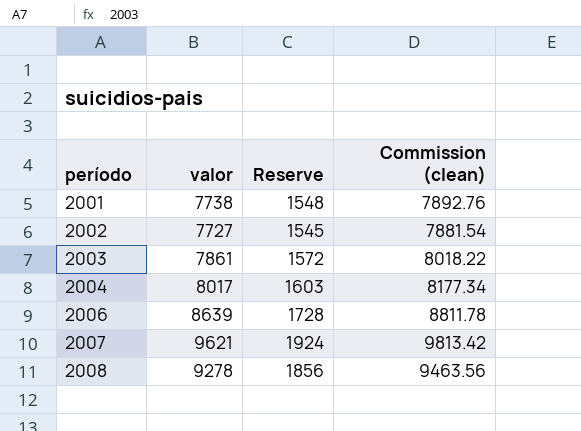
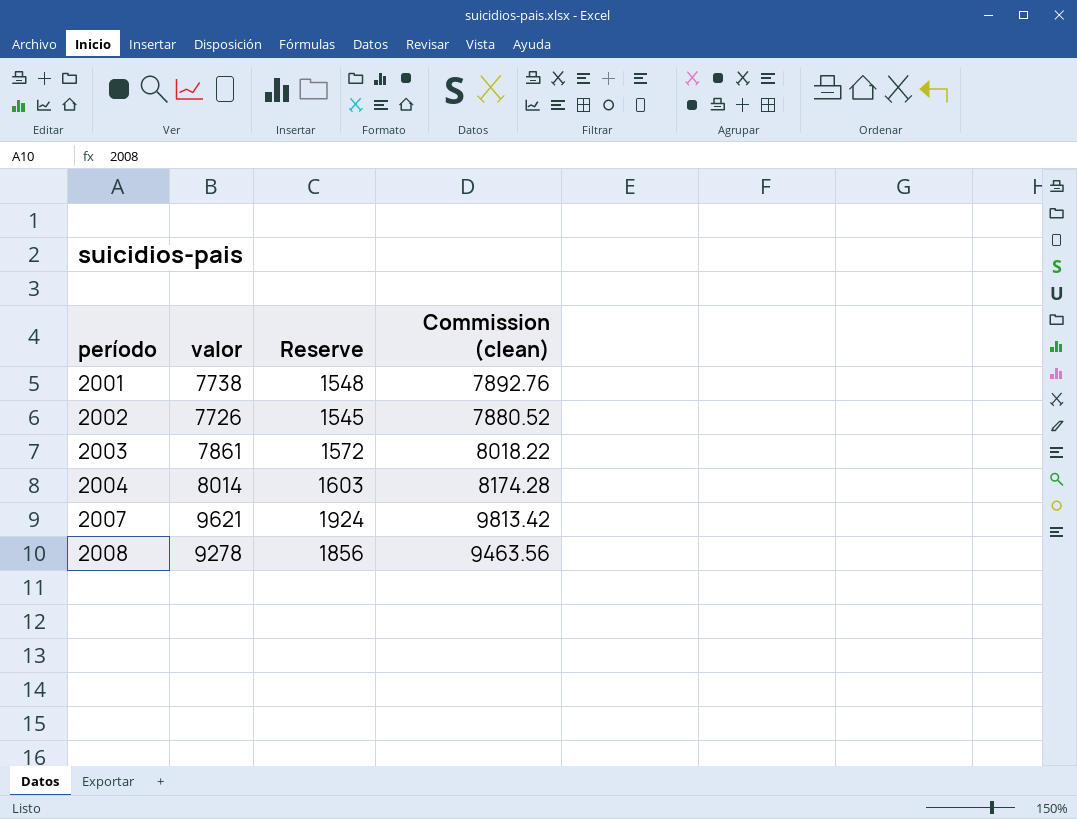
row 2006: 8639 | 1728 | 8811.78 -> none
2002 | valor: 7727 -> 7726
2002 | Commission (clean): 7881.54 -> 7880.52
2004 | valor: 8017 -> 8014
2004 | Commission (clean): 8177.34 -> 8174.28

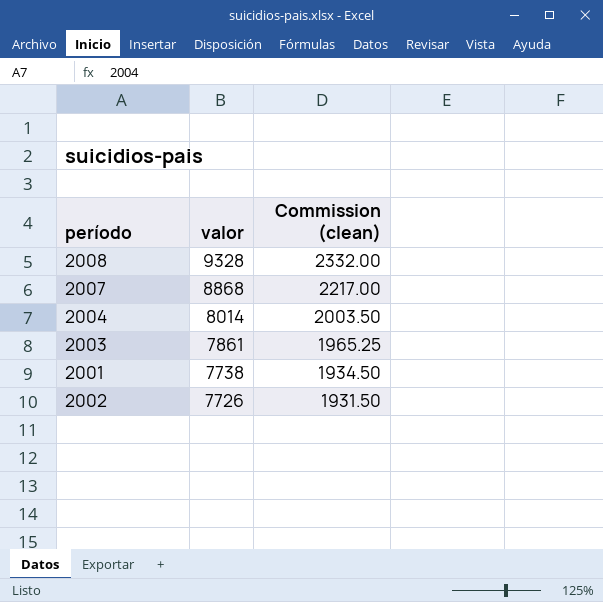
row order: período ascending -> valor descending
column Reserve | formula: [valor] * 0.2 -> none
column Commission (clean) | formula: [valor] * 1.02 -> [valor] * 0.25
2008 | valor: 9278 -> 9328
2007 | valor: 9621 -> 8868

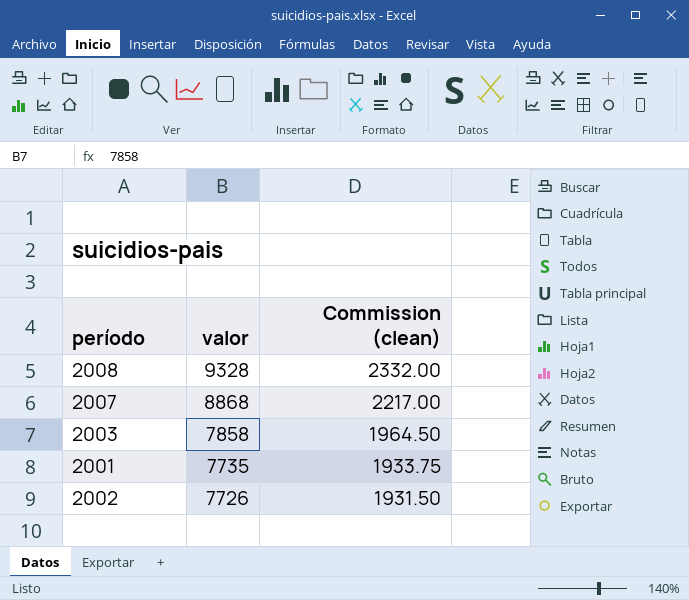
row 2004: 8014 | 2003.50 -> none
2003 | valor: 7861 -> 7858
2003 | Commission (clean): 1965.25 -> 1964.50
2001 | valor: 7738 -> 7735
2001 | Commission (clean): 1934.50 -> 1933.75

